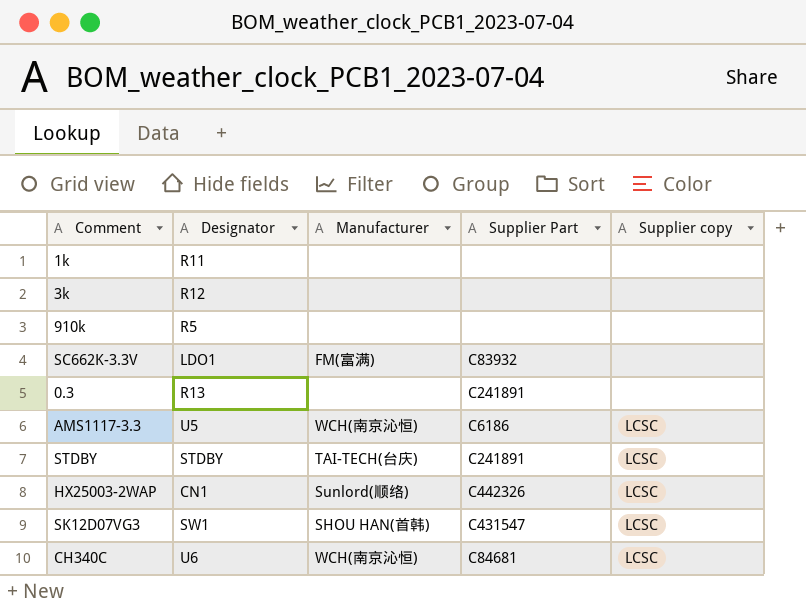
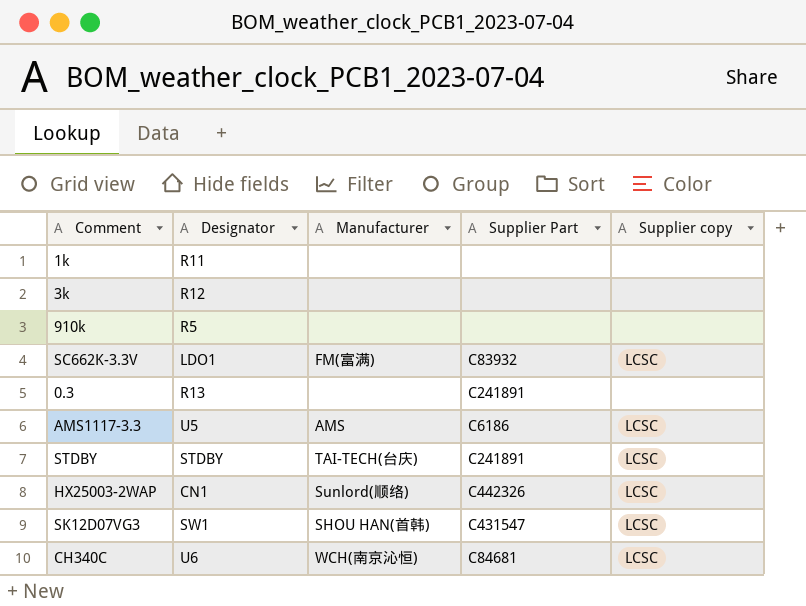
SC662K-3.3V | Supplier copy: none -> LCSC
AMS1117-3.3 | Manufacturer: WCH(南京沁恒) -> AMS

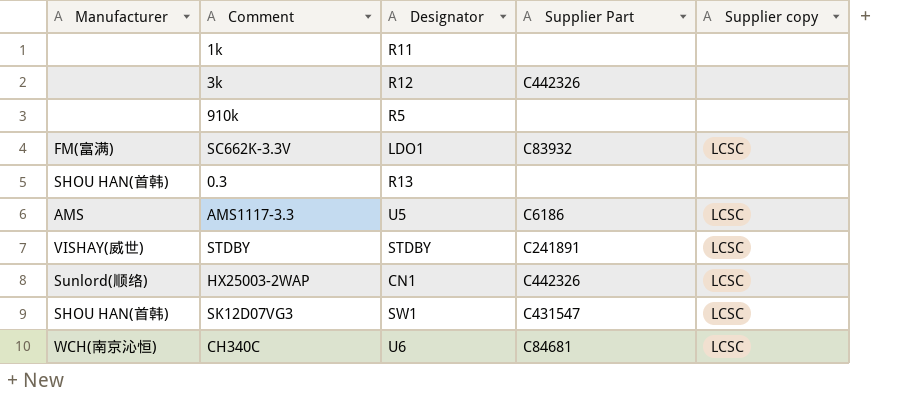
column Manufacturer | position: 3 -> 1
3k | Supplier Part: none -> C442326
0.3 | Manufacturer: none -> SHOU HAN(首韩)
0.3 | Supplier Part: C241891 -> none
STDBY | Manufacturer: TAI-TECH(台庆) -> VISHAY(威世)

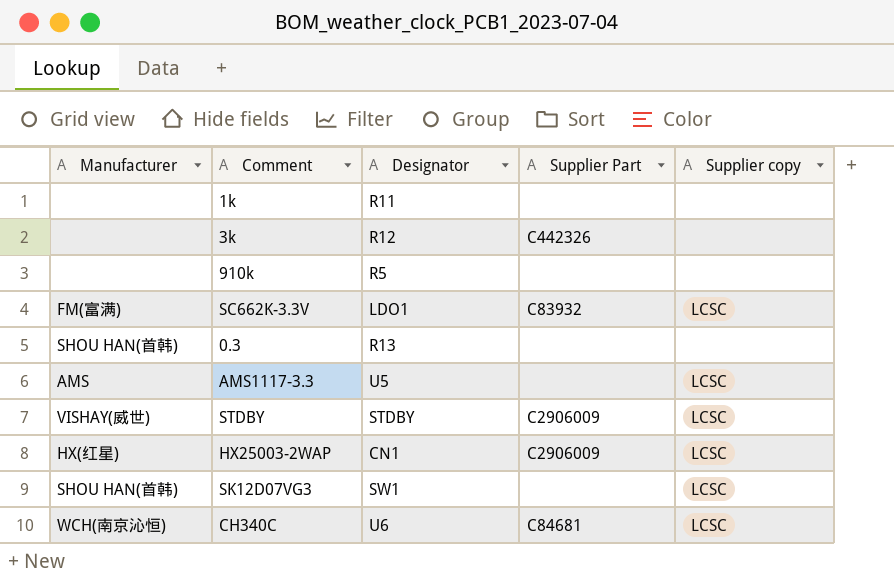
AMS1117-3.3 | Supplier Part: C6186 -> none
STDBY | Supplier Part: C241891 -> C2906009
HX25003-2WAP | Manufacturer: Sunlord(顺络) -> HX(红星)
HX25003-2WAP | Supplier Part: C442326 -> C2906009
SK12D07VG3 | Supplier Part: C431547 -> none

